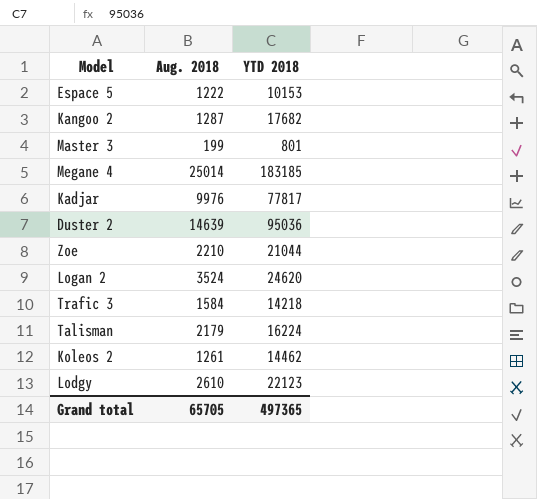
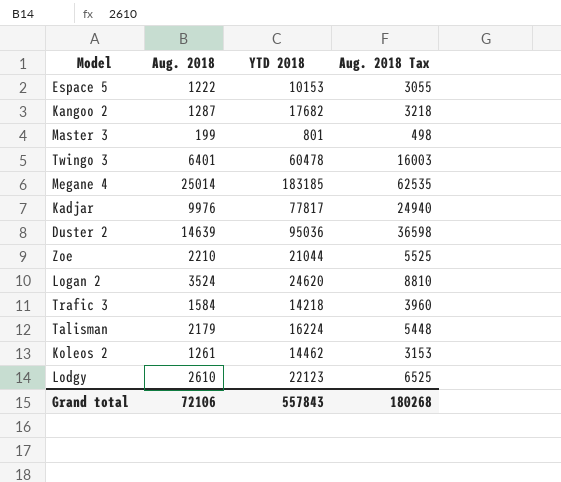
column Aug. 2018 Tax | formula: none -> [Aug. 2018] * 2.5
row Twingo 3: none -> 6401 | 60478 | 16003
Grand total | Aug. 2018: 65705 -> 72106
Grand total | YTD 2018: 497365 -> 557843

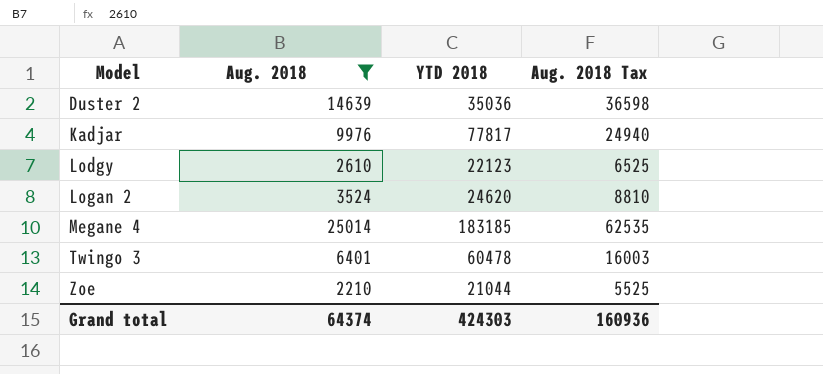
filter: none -> Aug. 2018 >= 2210
row order: none -> Model ascending
Duster 2 | YTD 2018: 95036 -> 35036
Grand total | Aug. 2018: 72106 -> 64374
Grand total | YTD 2018: 557843 -> 424303
Grand total | Aug. 2018 Tax: 180268 -> 160936

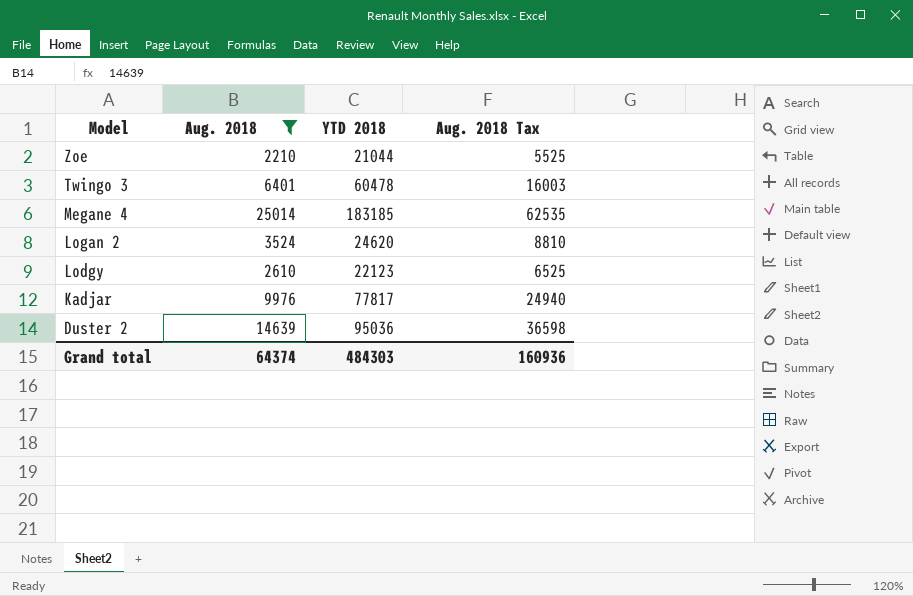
row order: Model ascending -> Model descending
Duster 2 | YTD 2018: 35036 -> 95036
Grand total | YTD 2018: 424303 -> 484303

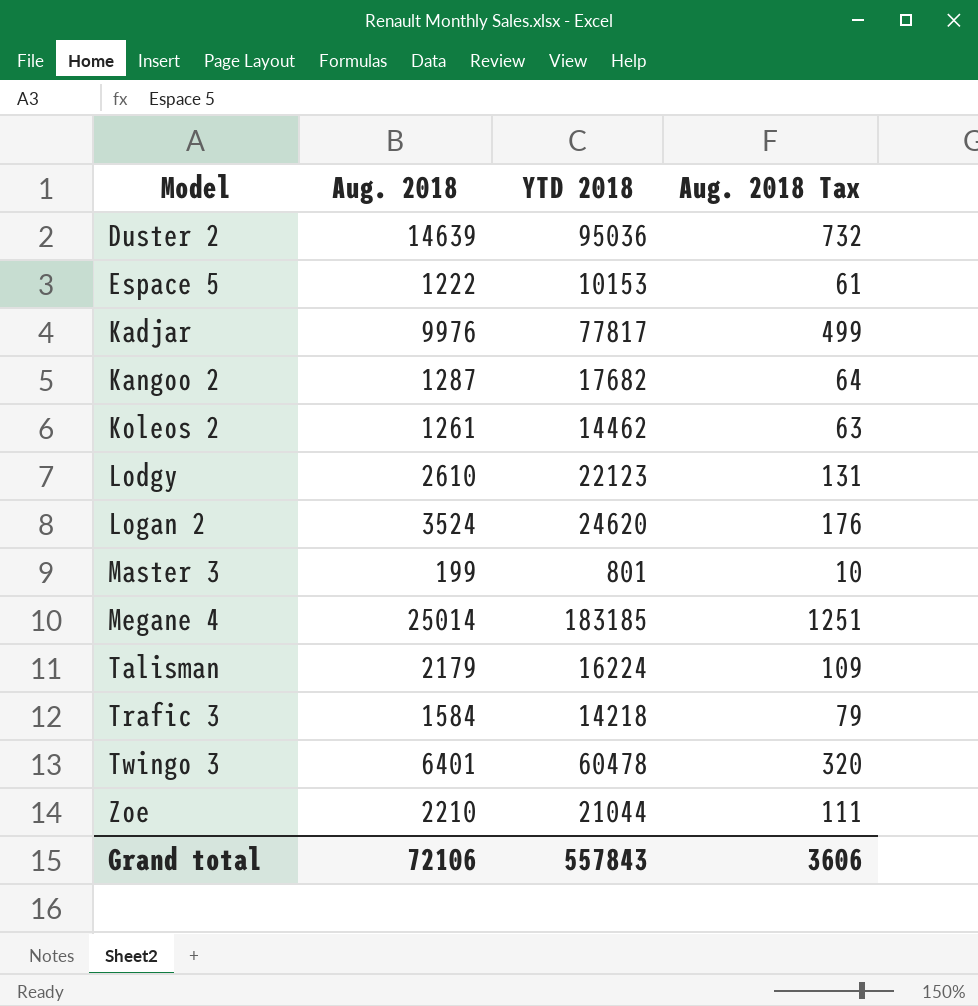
filter: Aug. 2018 >= 2210 -> none
row order: Model descending -> Model ascending
column Aug. 2018 Tax | formula: [Aug. 2018] * 2.5 -> [Aug. 2018] * 0.05
Grand total | Aug. 2018: 64374 -> 72106
Grand total | YTD 2018: 484303 -> 557843
Grand total | Aug. 2018 Tax: 160936 -> 3606

